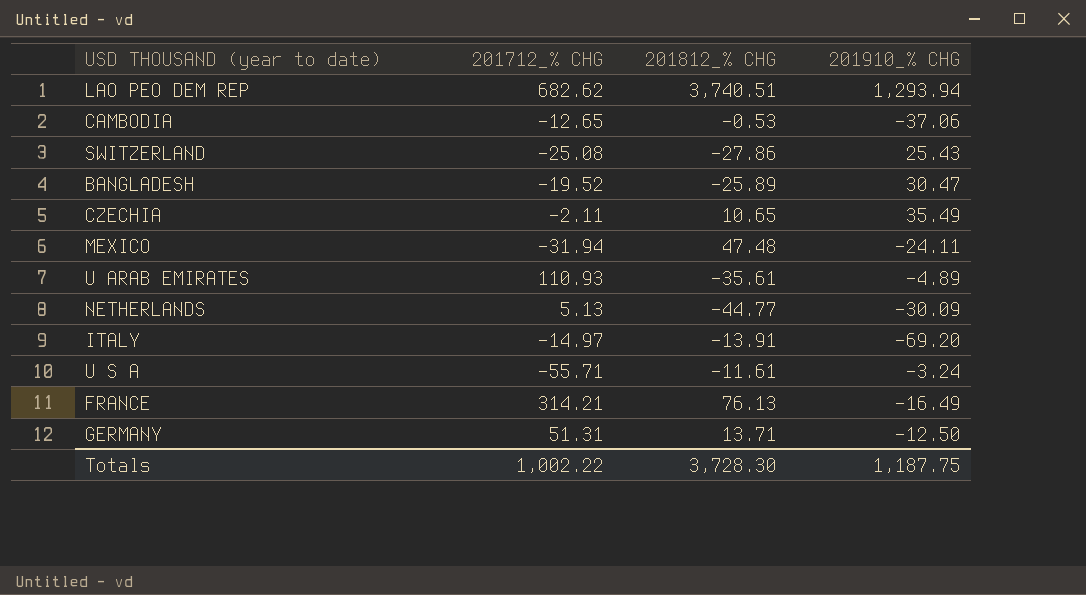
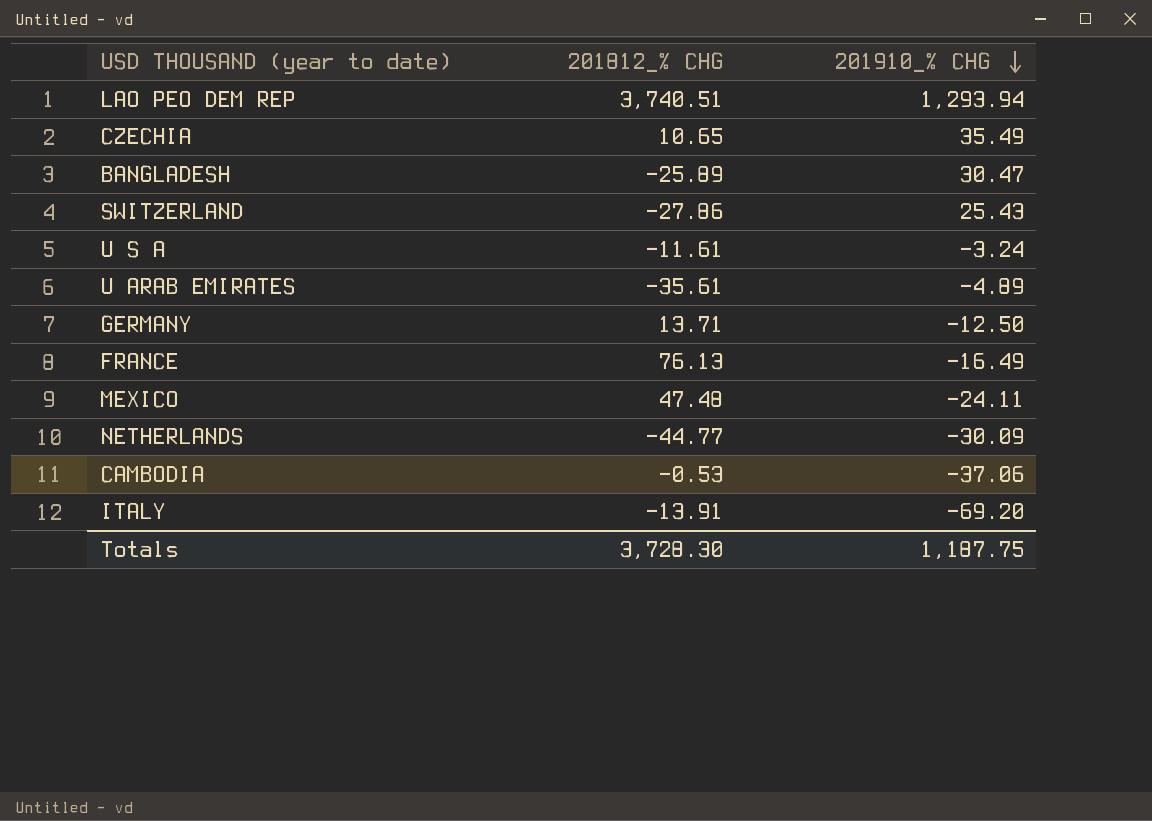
row order: none -> 201910_% CHG descending
column 201712_% CHG | position: 2 -> none

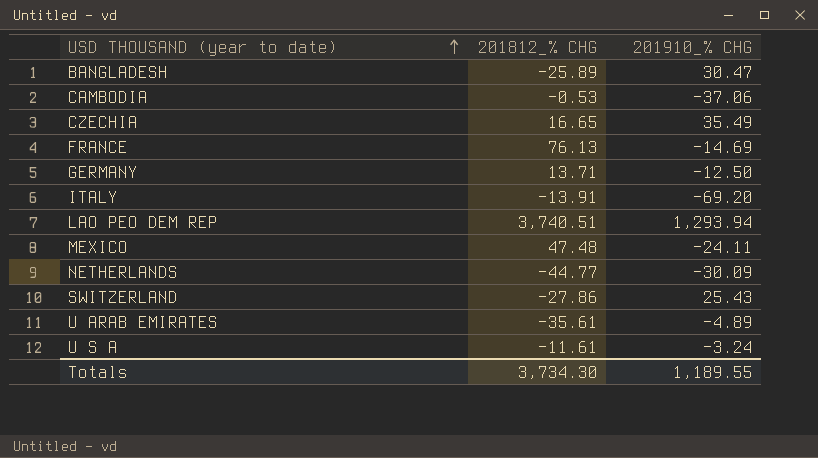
row order: 201910_% CHG descending -> USD THOUSAND (year to date) ascending
CZECHIA | 201812_% CHG: 10.65 -> 16.65
FRANCE | 201910_% CHG: -16.49 -> -14.69
Totals | 201812_% CHG: 3,728.30 -> 3,734.30
Totals | 201910_% CHG: 1,187.75 -> 1,189.55

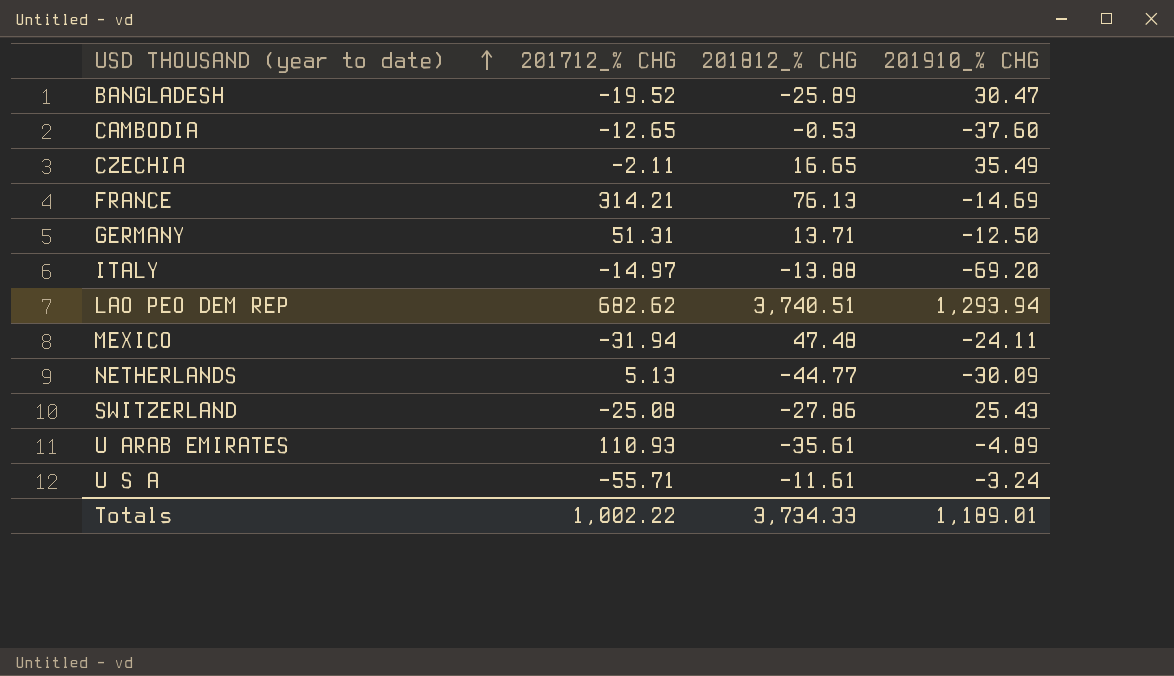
column 201712_% CHG | position: none -> 2
CAMBODIA | 201910_% CHG: -37.06 -> -37.60
ITALY | 201812_% CHG: -13.91 -> -13.88
Totals | 201812_% CHG: 3,734.30 -> 3,734.33
Totals | 201910_% CHG: 1,189.55 -> 1,189.01

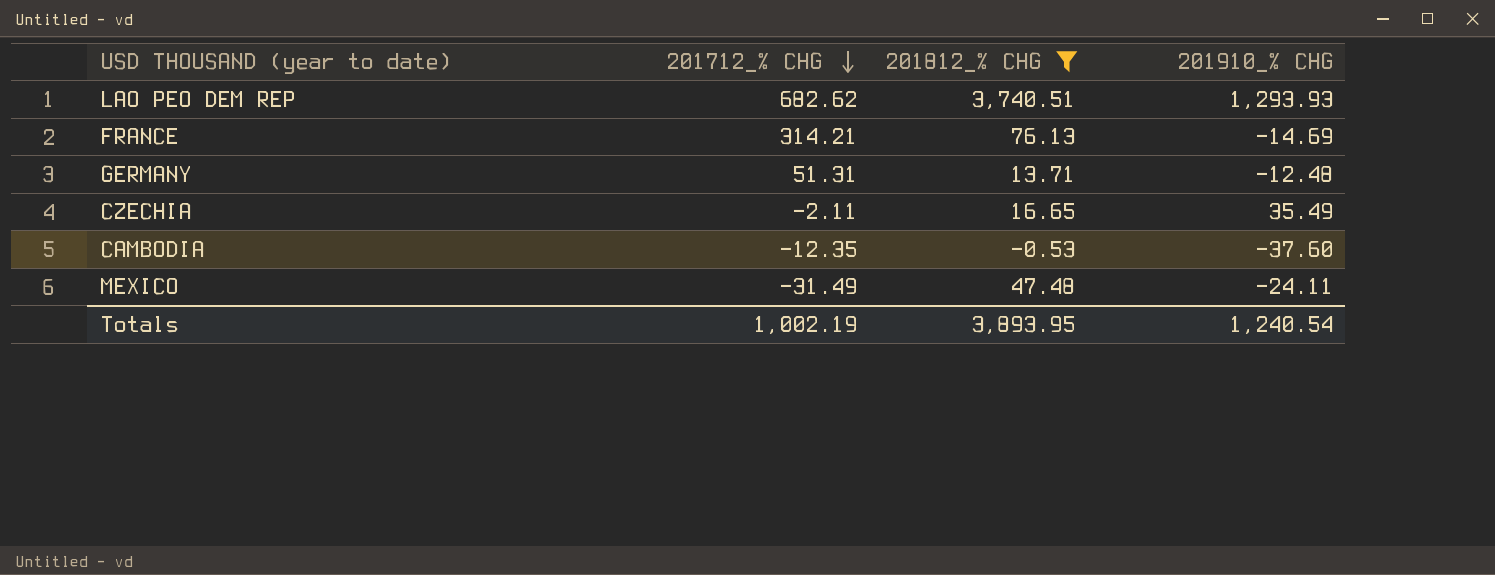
filter: none -> 201812_% CHG >= -0.53
row order: USD THOUSAND (year to date) ascending -> 201712_% CHG descending
LAO PEO DEM REP | 201910_% CHG: 1,293.94 -> 1,293.93
GERMANY | 201910_% CHG: -12.50 -> -12.48
CAMBODIA | 201712_% CHG: -12.65 -> -12.35
MEXICO | 201712_% CHG: -31.94 -> -31.49
Totals | 201712_% CHG: 1,002.22 -> 1,002.19
Totals | 201812_% CHG: 3,734.33 -> 3,893.95
Totals | 201910_% CHG: 1,189.01 -> 1,240.54

